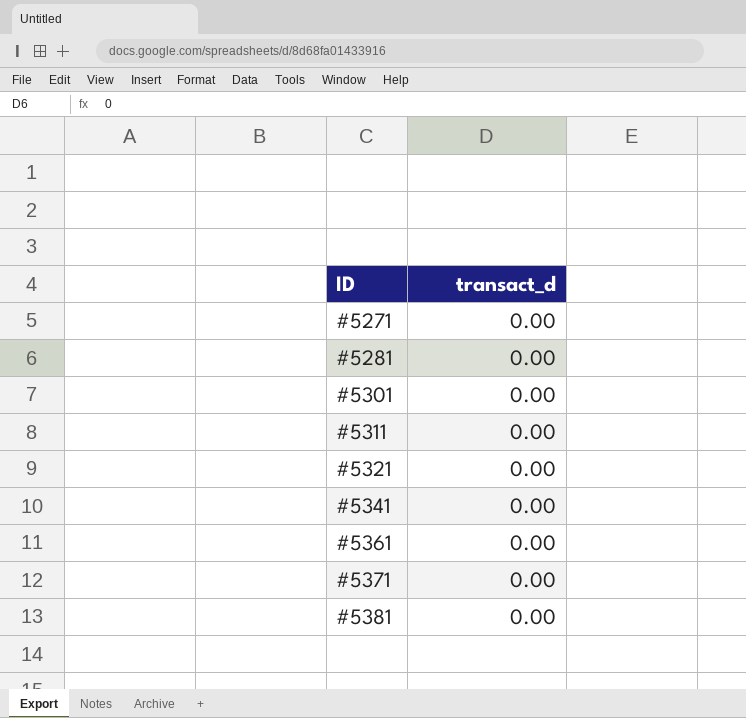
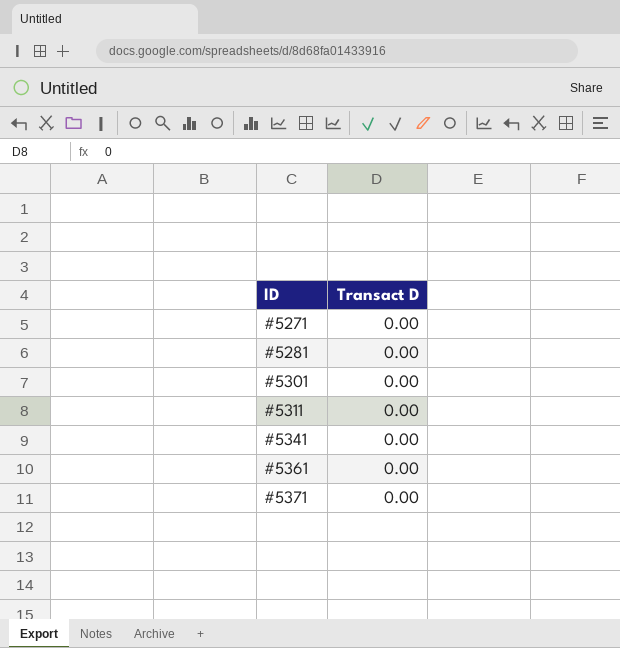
column name: transact_d -> Transact D
row #5321: 0.00 -> none
row #5381: 0.00 -> none

